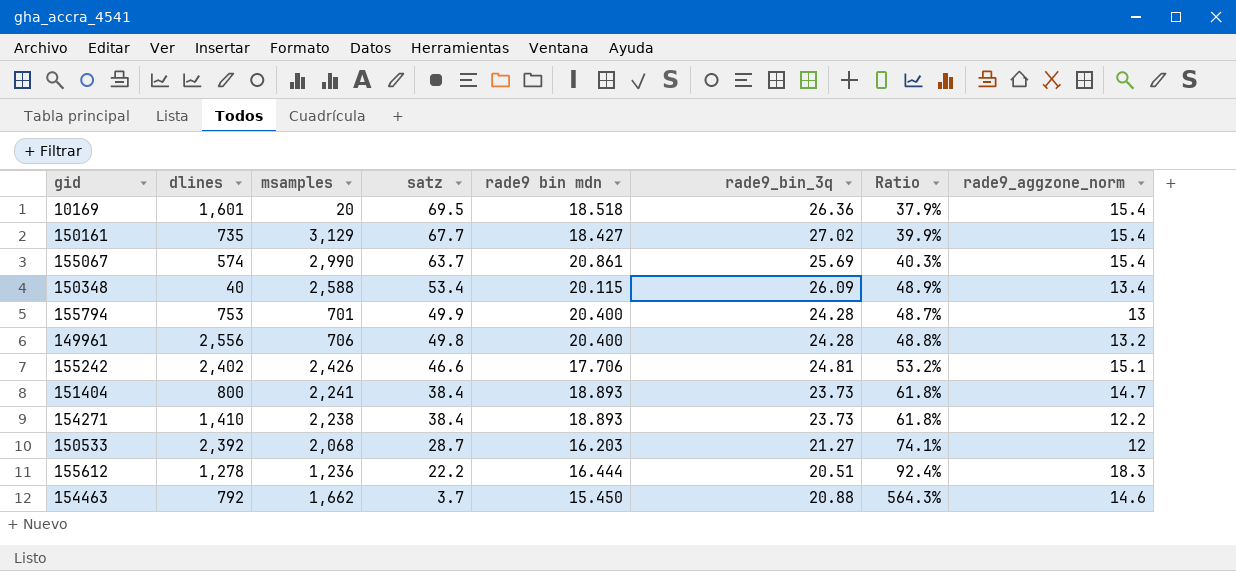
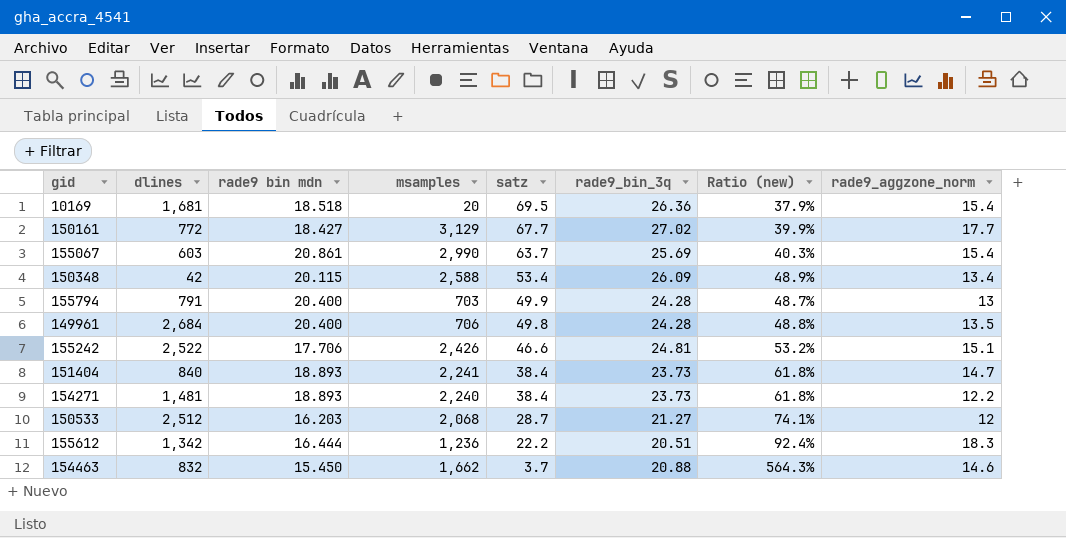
column rade9 bin mdn | position: 5 -> 3
column name: Ratio -> Ratio (new)
10169 | dlines: 1,601 -> 1,681
150161 | dlines: 735 -> 772
150161 | rade9_aggzone_norm: 15.4 -> 17.7
155067 | dlines: 574 -> 603
150348 | dlines: 40 -> 42
155794 | dlines: 753 -> 791
155794 | msamples: 701 -> 703
149961 | dlines: 2,556 -> 2,684
149961 | rade9_aggzone_norm: 13.2 -> 13.5
155242 | dlines: 2,402 -> 2,522
151404 | dlines: 800 -> 840
154271 | dlines: 1,410 -> 1,481
154271 | msamples: 2,238 -> 2,240
150533 | dlines: 2,392 -> 2,512
155612 | dlines: 1,278 -> 1,342
154463 | dlines: 792 -> 832

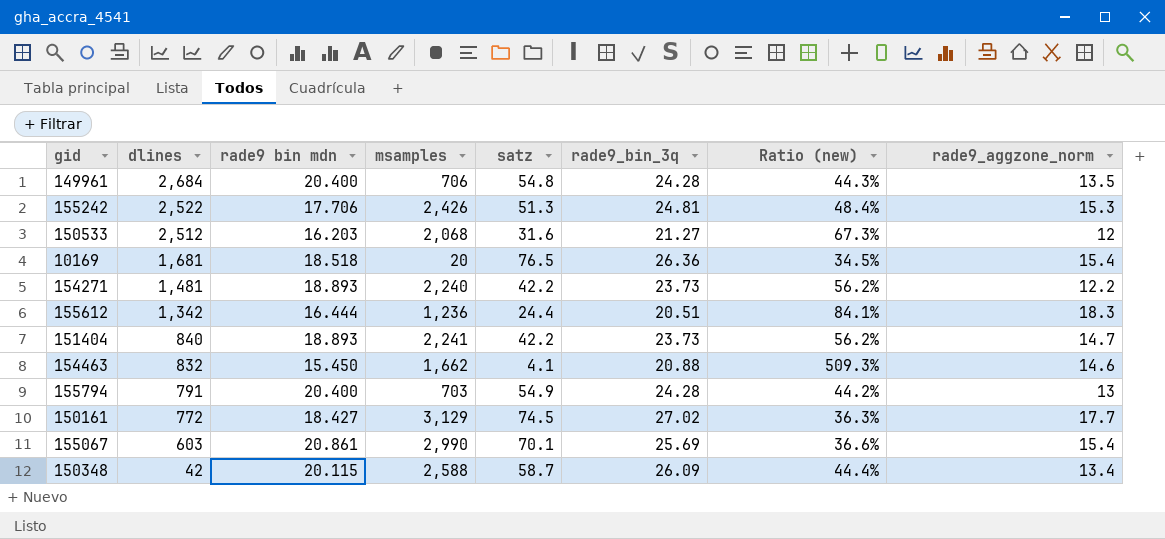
row order: satz descending -> dlines descending
149961 | satz: 49.8 -> 54.8
149961 | Ratio (new): 48.8% -> 44.3%
155242 | satz: 46.6 -> 51.3
155242 | Ratio (new): 53.2% -> 48.4%
155242 | rade9_aggzone_norm: 15.1 -> 15.3
150533 | satz: 28.7 -> 31.6
150533 | Ratio (new): 74.1% -> 67.3%
10169 | satz: 69.5 -> 76.5
10169 | Ratio (new): 37.9% -> 34.5%
154271 | satz: 38.4 -> 42.2
154271 | Ratio (new): 61.8% -> 56.2%
155612 | satz: 22.2 -> 24.4
155612 | Ratio (new): 92.4% -> 84.1%
151404 | satz: 38.4 -> 42.2
151404 | Ratio (new): 61.8% -> 56.2%
154463 | satz: 3.7 -> 4.1
154463 | Ratio (new): 564.3% -> 509.3%
155794 | satz: 49.9 -> 54.9
155794 | Ratio (new): 48.7% -> 44.2%
150161 | satz: 67.7 -> 74.5
150161 | Ratio (new): 39.9% -> 36.3%
155067 | satz: 63.7 -> 70.1
155067 | Ratio (new): 40.3% -> 36.6%
150348 | satz: 53.4 -> 58.7
150348 | Ratio (new): 48.9% -> 44.4%

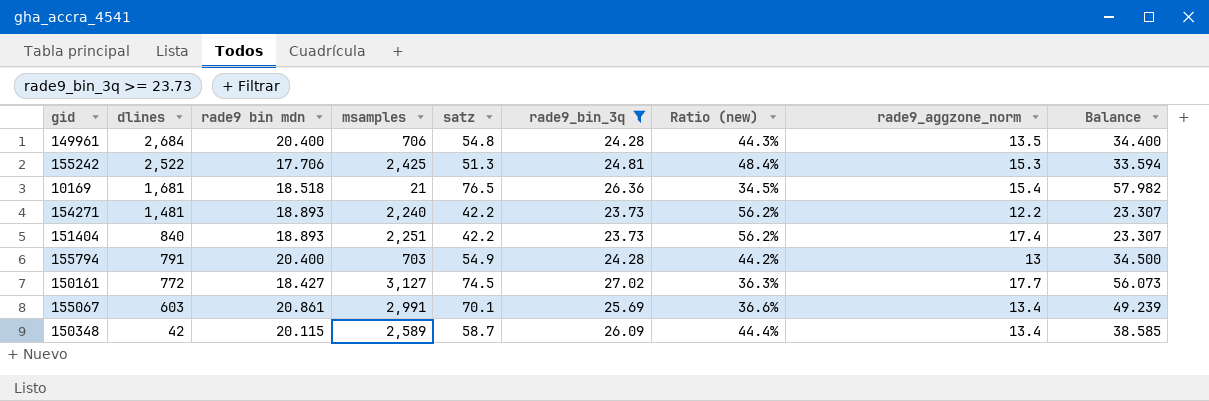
filter: none -> rade9_bin_3q >= 23.73
column Balance | formula: none -> [satz] - [rade9 bin mdn]
155242 | msamples: 2,426 -> 2,425
10169 | msamples: 20 -> 21
151404 | msamples: 2,241 -> 2,251
151404 | rade9_aggzone_norm: 14.7 -> 17.4
150161 | msamples: 3,129 -> 3,127
155067 | msamples: 2,990 -> 2,991
155067 | rade9_aggzone_norm: 15.4 -> 13.4
150348 | msamples: 2,588 -> 2,589

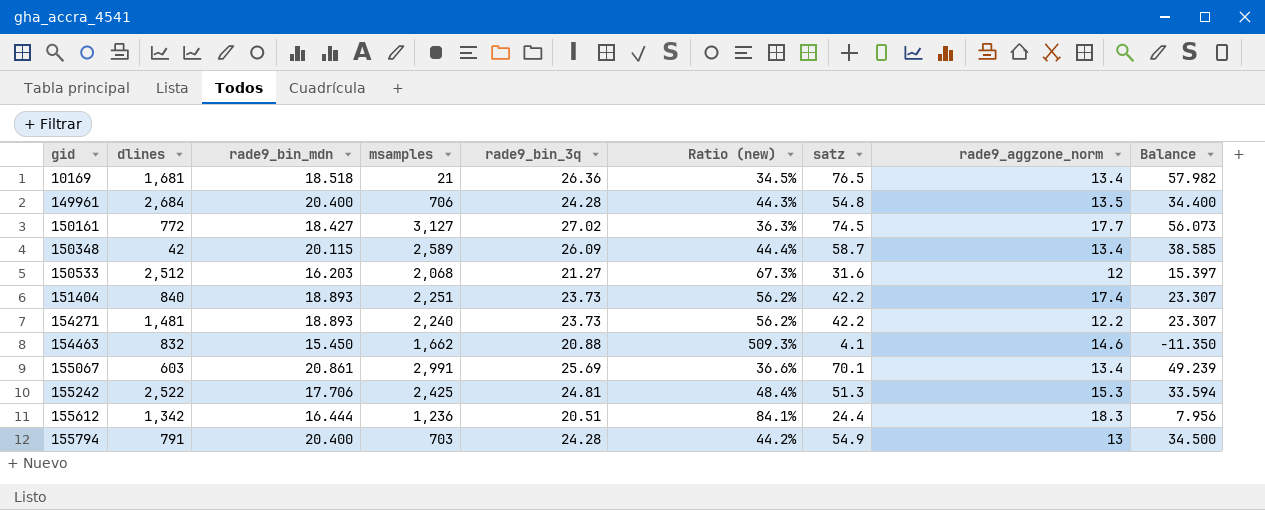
filter: rade9_bin_3q >= 23.73 -> none
row order: dlines descending -> gid ascending
column name: rade9 bin mdn -> rade9_bin_mdn
column satz | position: 5 -> 7
10169 | rade9_aggzone_norm: 15.4 -> 13.4

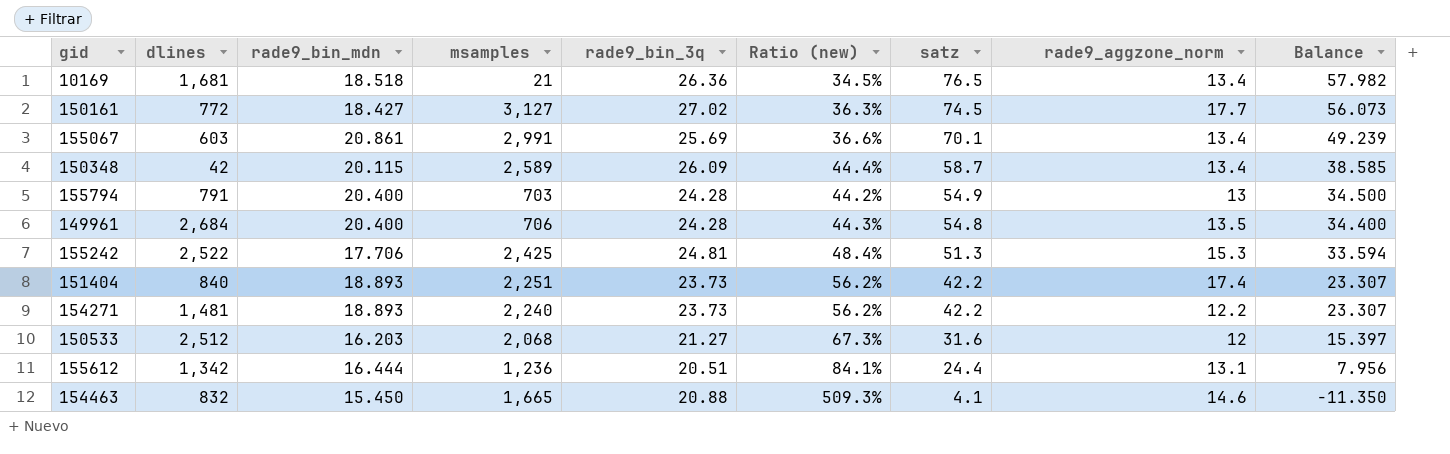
row order: gid ascending -> satz descending
155612 | rade9_aggzone_norm: 18.3 -> 13.1
154463 | msamples: 1,662 -> 1,665

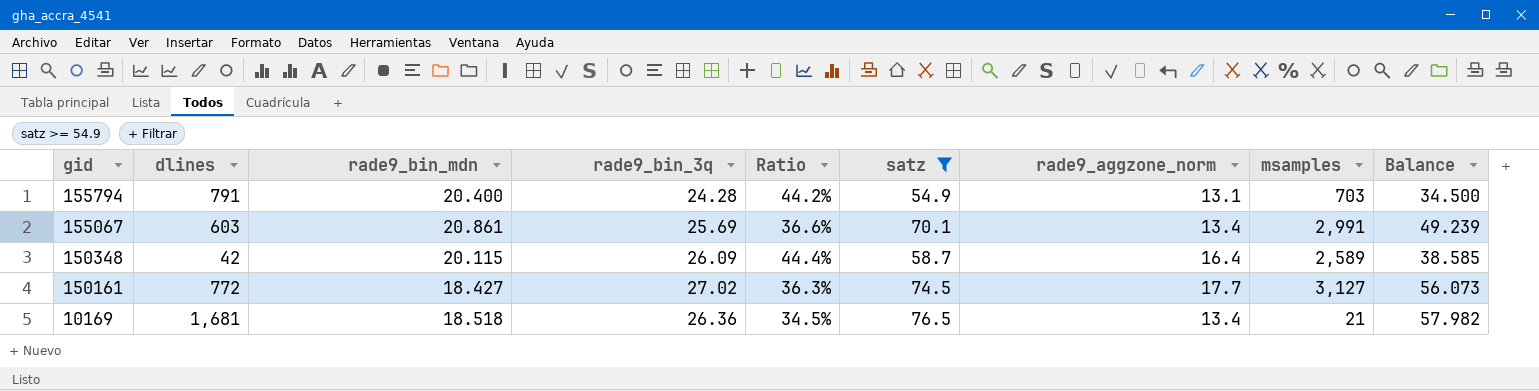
filter: none -> satz >= 54.9
row order: satz descending -> gid descending
column name: Ratio (new) -> Ratio
column msamples | position: 4 -> 8
155794 | rade9_aggzone_norm: 13 -> 13.1
150348 | rade9_aggzone_norm: 13.4 -> 16.4

